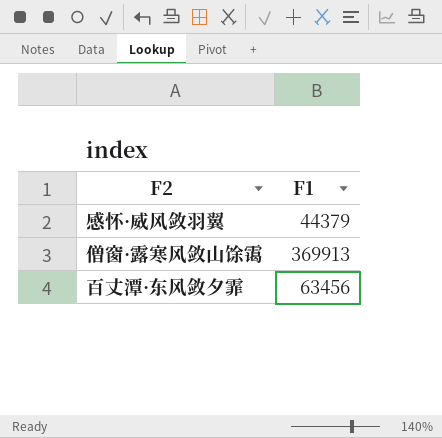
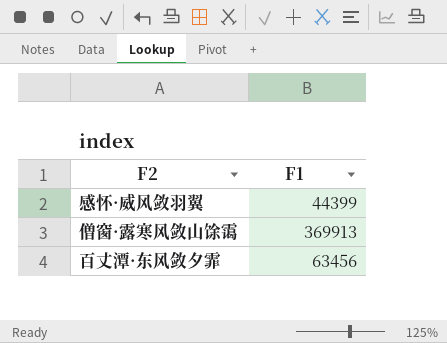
感怀·威风敛羽翼 | F1: 44379 -> 44399

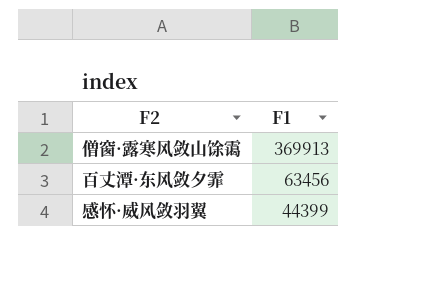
row order: none -> F1 descending

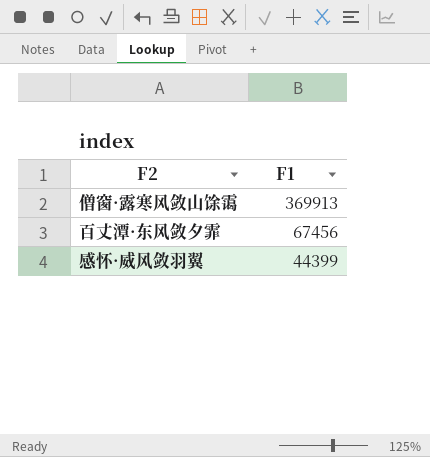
百丈潭·东风敛夕霏 | F1: 63456 -> 67456

